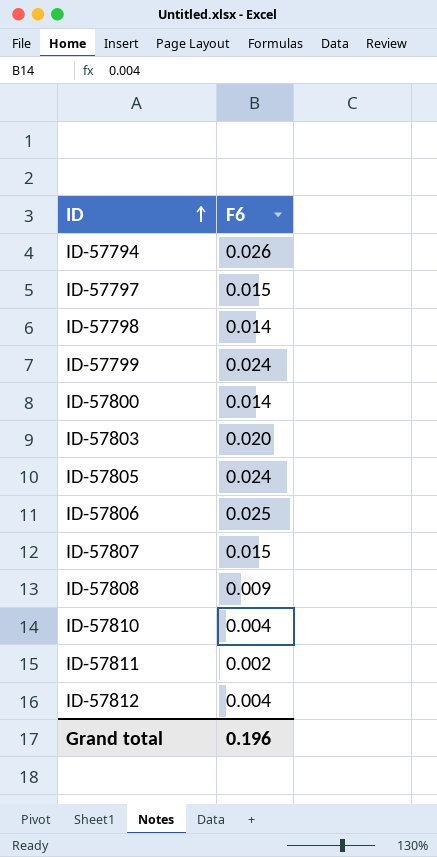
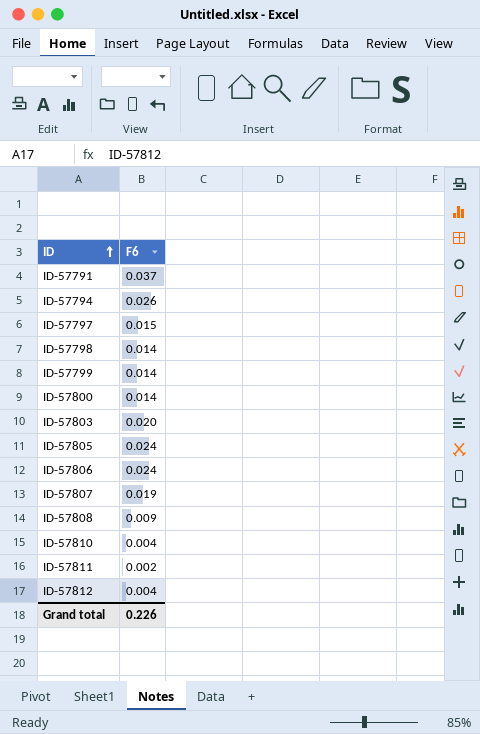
row ID-57791: none -> 0.037
ID-57799 | F6: 0.024 -> 0.014
ID-57806 | F6: 0.025 -> 0.024
ID-57807 | F6: 0.015 -> 0.019
Grand total | F6: 0.196 -> 0.226

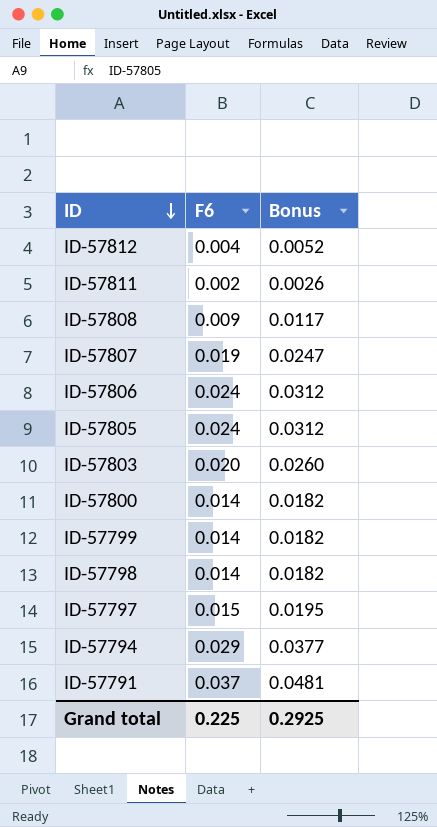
row order: ID ascending -> ID descending
column Bonus | formula: none -> [F6] * 1.3
row ID-57810: 0.004 -> none
ID-57794 | F6: 0.026 -> 0.029
Grand total | F6: 0.226 -> 0.225

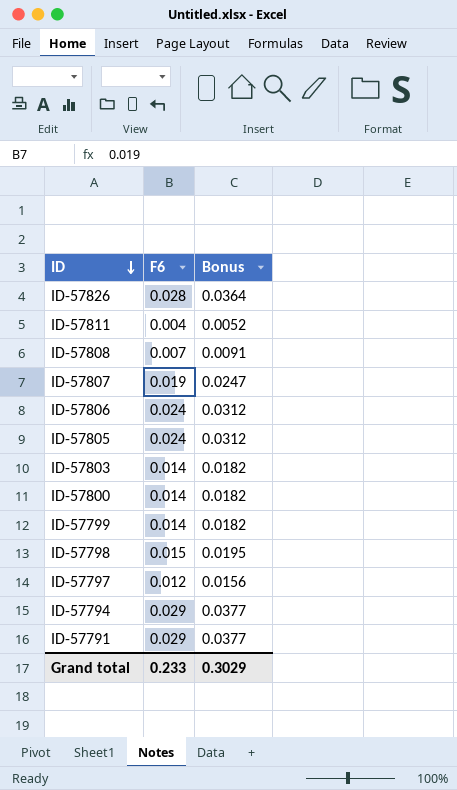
row ID-57812: 0.004 | 0.0052 -> none
row ID-57826: none -> 0.028 | 0.0364
ID-57811 | F6: 0.002 -> 0.004
ID-57811 | Bonus: 0.0026 -> 0.0052
ID-57808 | F6: 0.009 -> 0.007
ID-57808 | Bonus: 0.0117 -> 0.0091
ID-57803 | F6: 0.020 -> 0.014
ID-57803 | Bonus: 0.0260 -> 0.0182
ID-57798 | F6: 0.014 -> 0.015
ID-57798 | Bonus: 0.0182 -> 0.0195
ID-57797 | F6: 0.015 -> 0.012
ID-57797 | Bonus: 0.0195 -> 0.0156
ID-57791 | F6: 0.037 -> 0.029
ID-57791 | Bonus: 0.0481 -> 0.0377
Grand total | F6: 0.225 -> 0.233
Grand total | Bonus: 0.2925 -> 0.3029

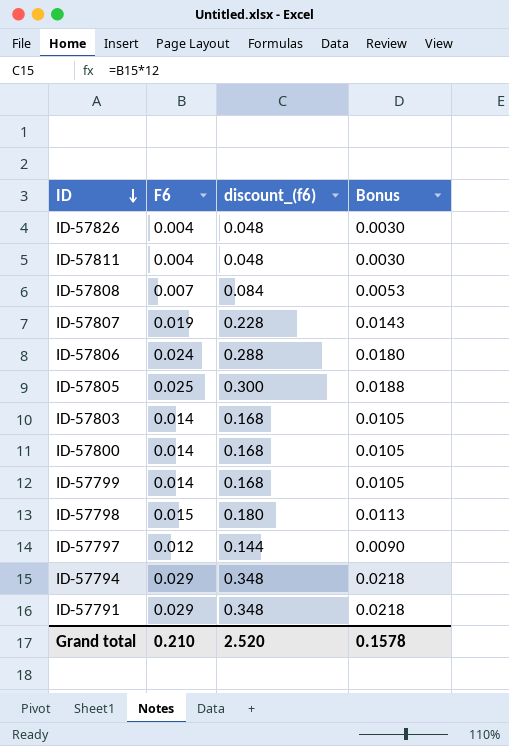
column discount_(f6) | formula: none -> [F6] * 12
column Bonus | formula: [F6] * 1.3 -> [F6] * 0.75
ID-57826 | F6: 0.028 -> 0.004
ID-57805 | F6: 0.024 -> 0.025
Grand total | F6: 0.233 -> 0.210
Grand total | Bonus: 0.3029 -> 0.1578

